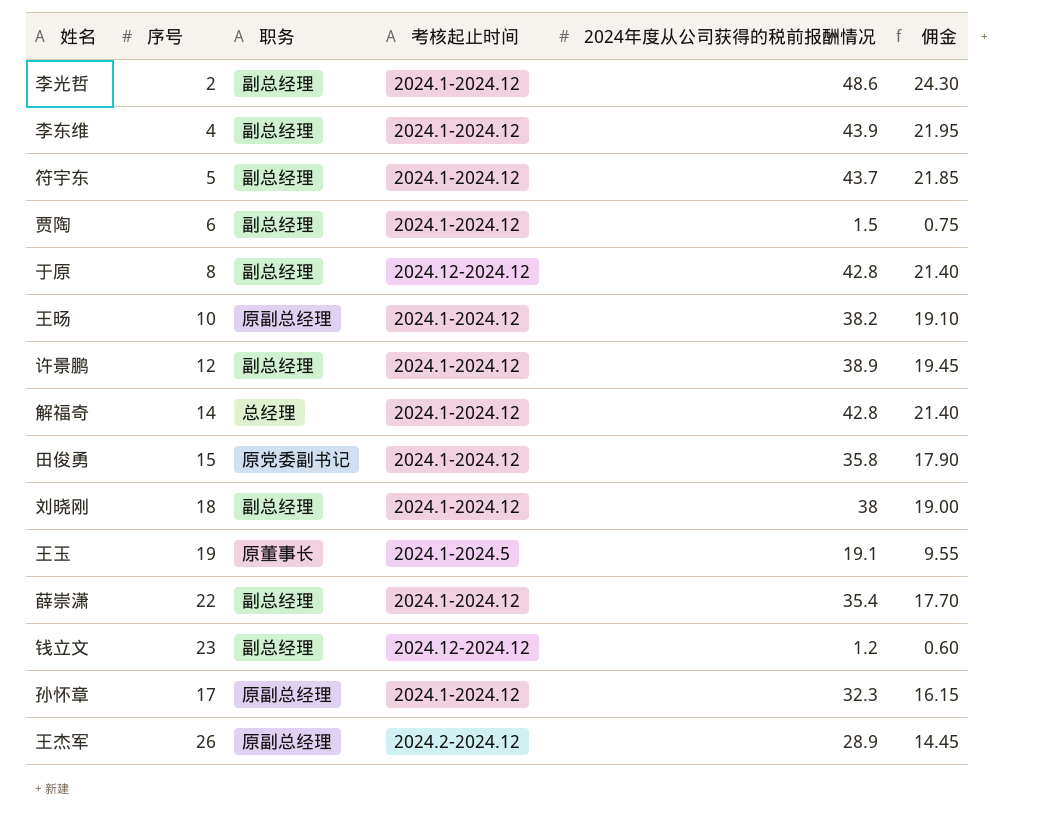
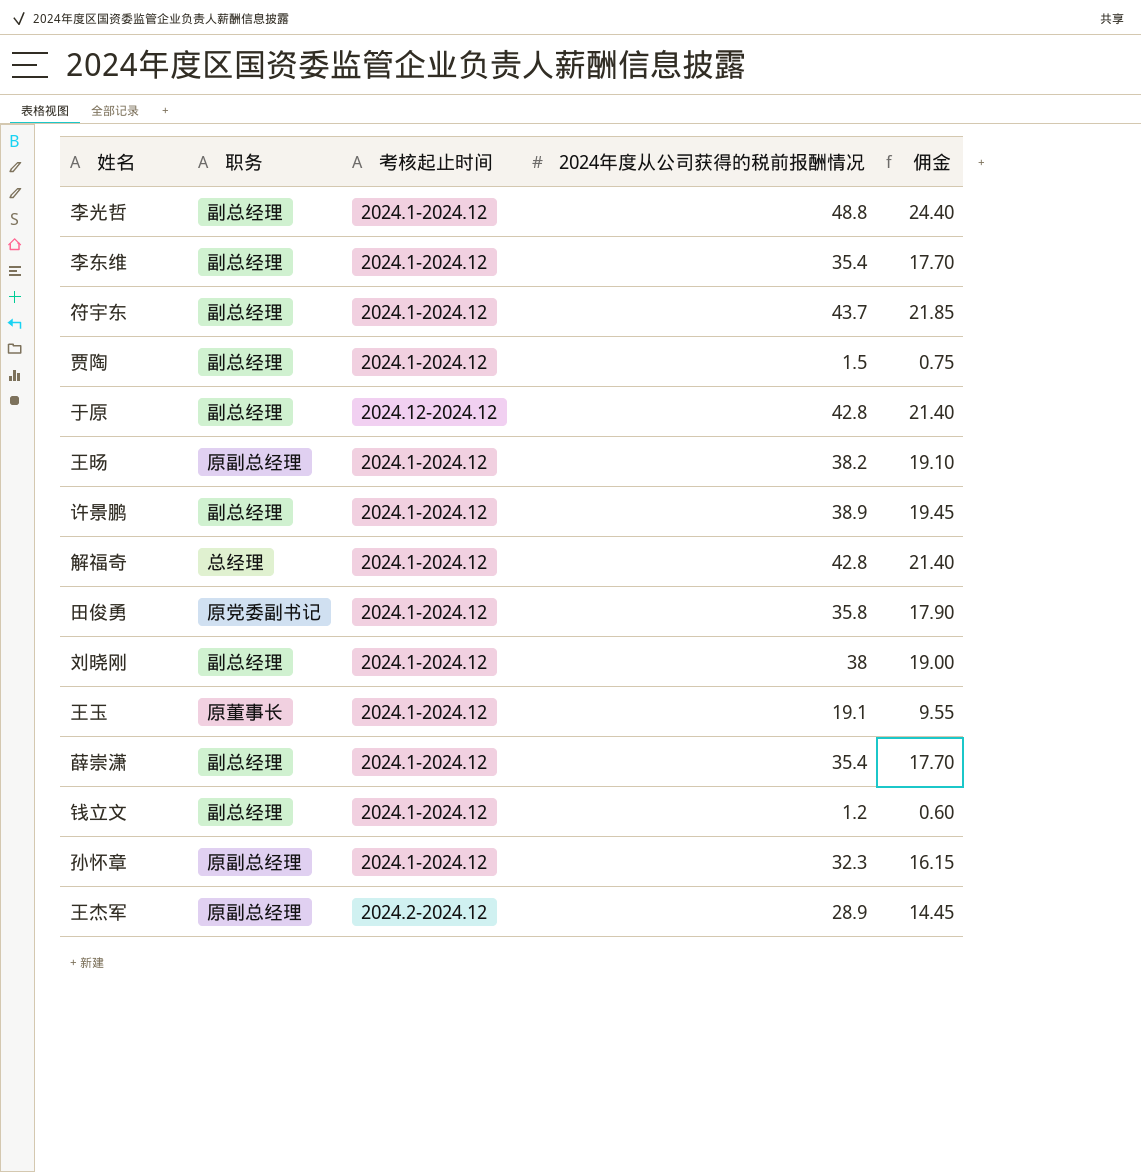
column 序号 | position: 2 -> none
李光哲 | 2024年度从公司获得的税前报酬情况: 48.6 -> 48.8
李光哲 | 佣金: 24.30 -> 24.40
李东维 | 2024年度从公司获得的税前报酬情况: 43.9 -> 35.4
李东维 | 佣金: 21.95 -> 17.70
王玉 | 考核起止时间: 2024.1-2024.5 -> 2024.1-2024.12
钱立文 | 考核起止时间: 2024.12-2024.12 -> 2024.1-2024.12

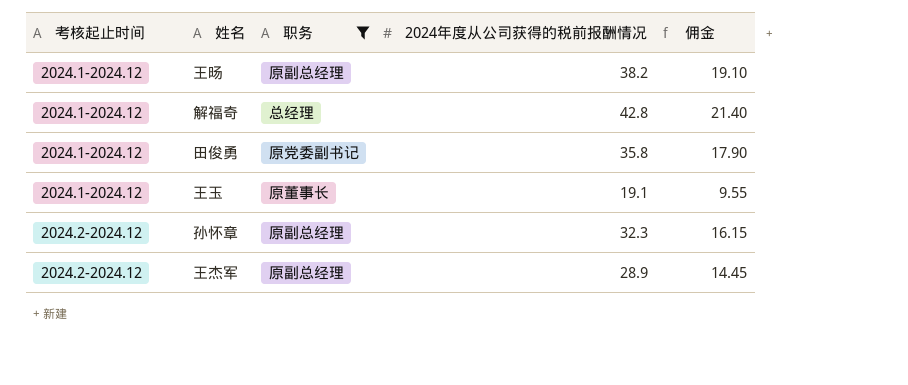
filter: none -> 职务 != 副总经理
column 考核起止时间 | position: 3 -> 1
孙怀章 | 考核起止时间: 2024.1-2024.12 -> 2024.2-2024.12

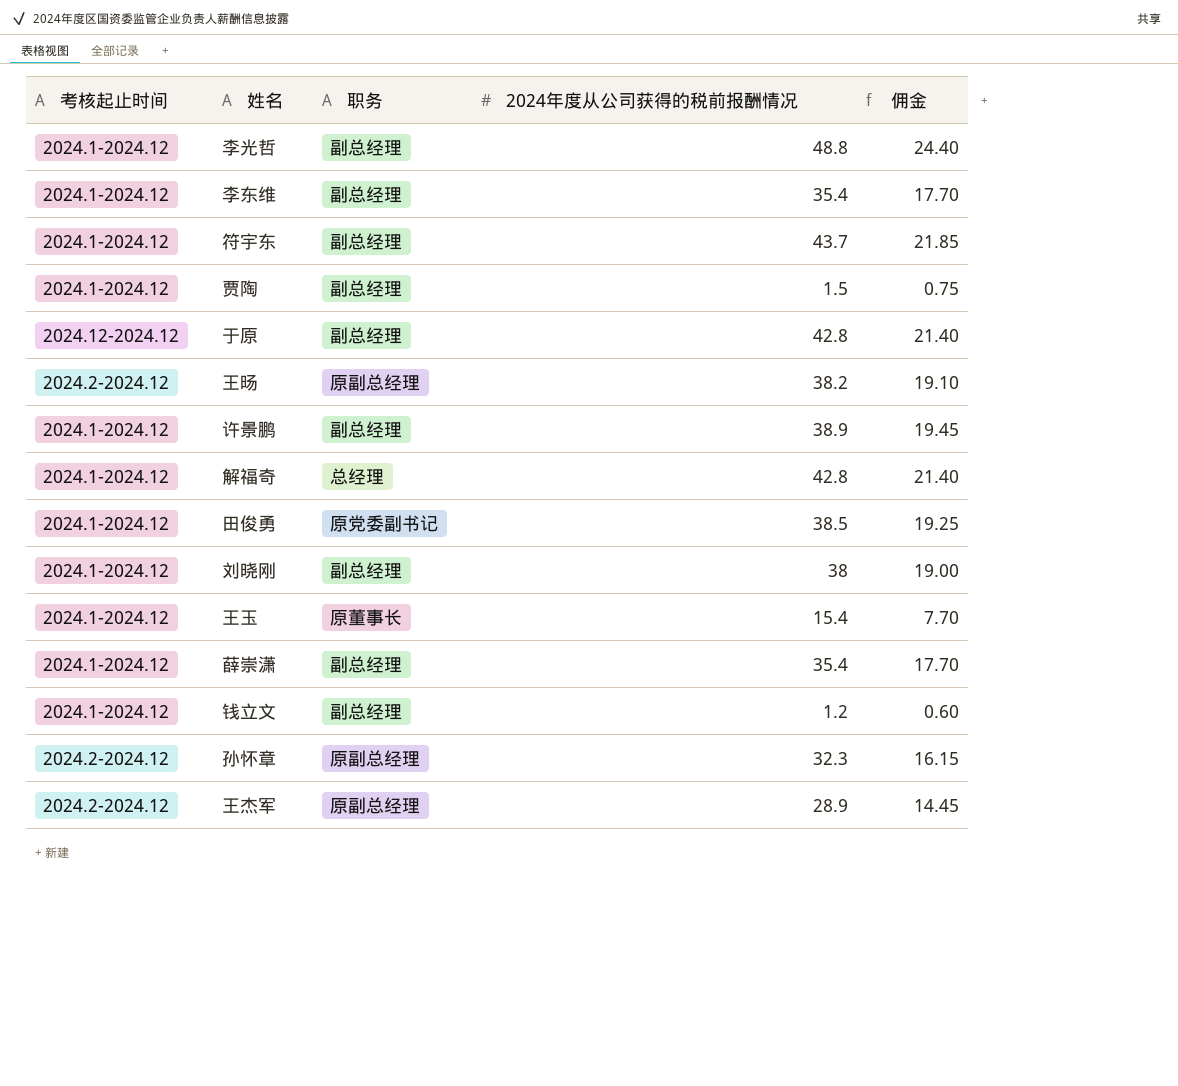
filter: 职务 != 副总经理 -> none
王旸 | 考核起止时间: 2024.1-2024.12 -> 2024.2-2024.12
田俊勇 | 2024年度从公司获得的税前报酬情况: 35.8 -> 38.5
田俊勇 | 佣金: 17.90 -> 19.25
王玉 | 2024年度从公司获得的税前报酬情况: 19.1 -> 15.4
王玉 | 佣金: 9.55 -> 7.70

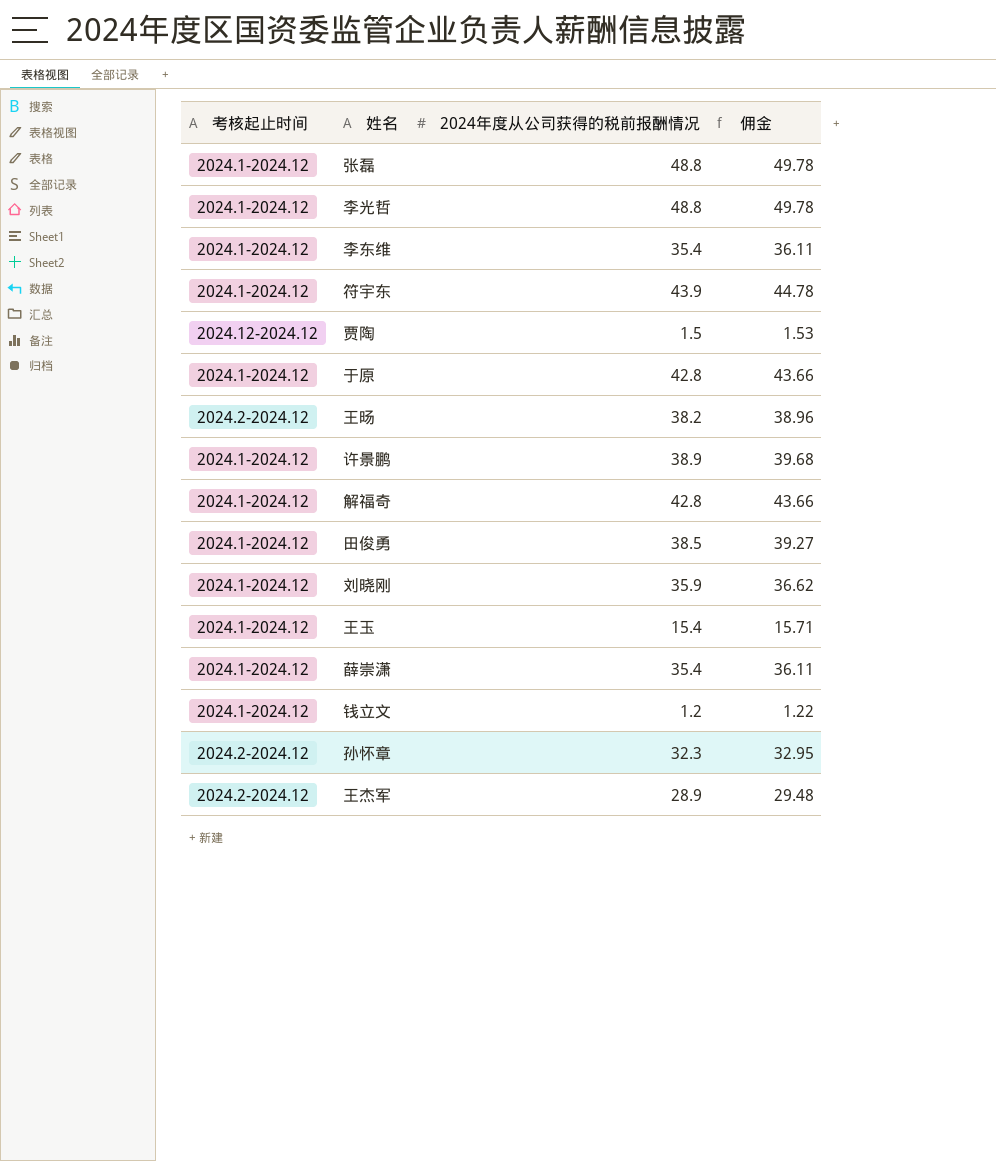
column 职务 | position: 3 -> none
column 佣金 | formula: [2024年度从公司获得的税前报酬情况] * 0.5 -> [2024年度从公司获得的税前报酬情况] * 1.02
row 张磊: none -> 2024.1-2024.12 | 48.8 | 49.78
符宇东 | 2024年度从公司获得的税前报酬情况: 43.7 -> 43.9
贾陶 | 考核起止时间: 2024.1-2024.12 -> 2024.12-2024.12
于原 | 考核起止时间: 2024.12-2024.12 -> 2024.1-2024.12
刘晓刚 | 2024年度从公司获得的税前报酬情况: 38 -> 35.9

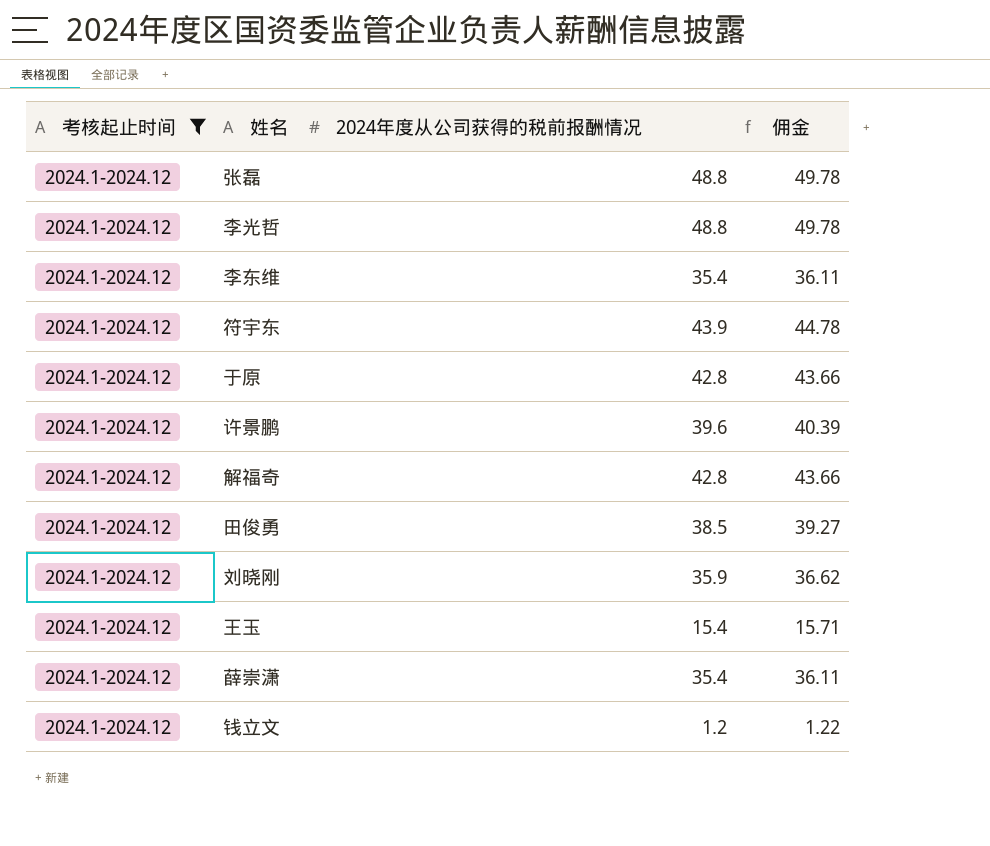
filter: none -> 考核起止时间 = 2024.1-2024.12
许景鹏 | 2024年度从公司获得的税前报酬情况: 38.9 -> 39.6
许景鹏 | 佣金: 39.68 -> 40.39

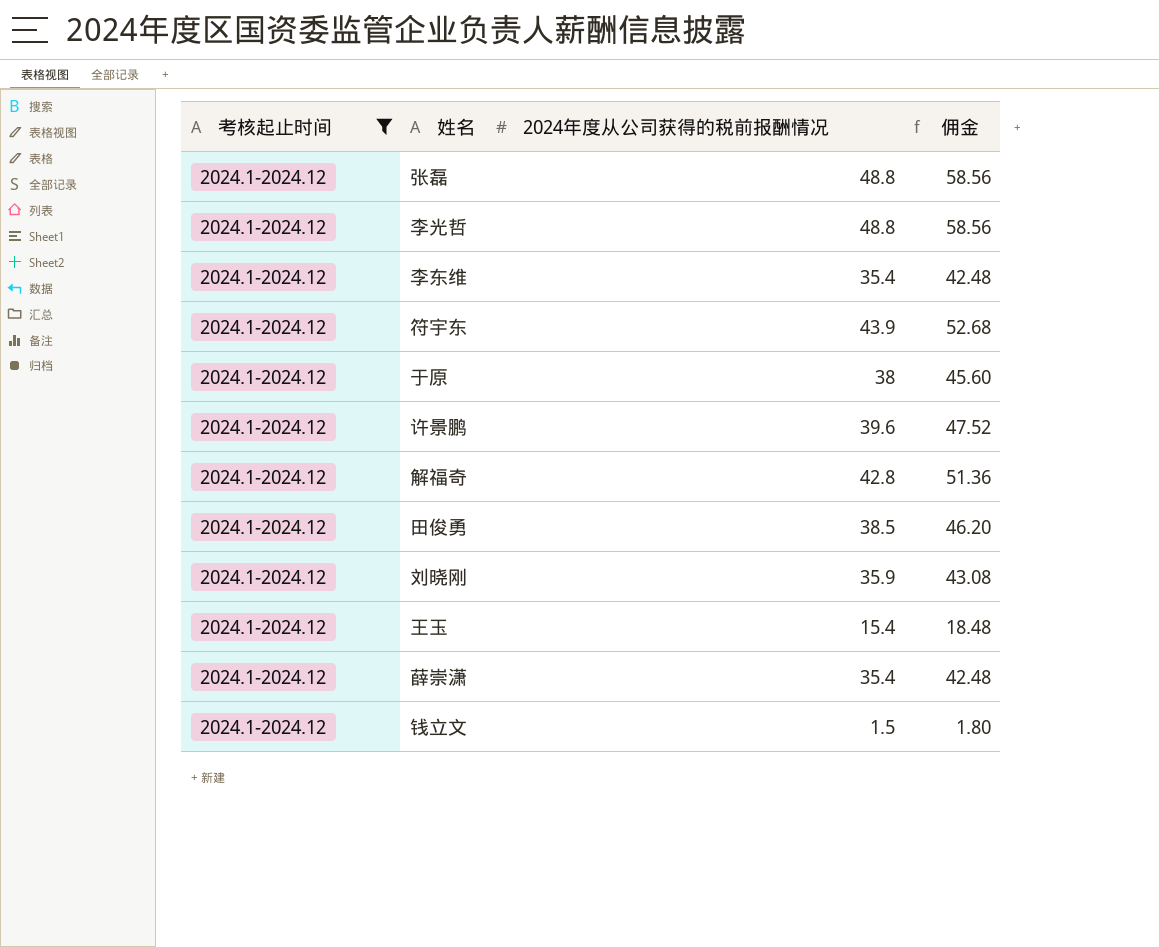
column 佣金 | formula: [2024年度从公司获得的税前报酬情况] * 1.02 -> [2024年度从公司获得的税前报酬情况] * 1.2
于原 | 2024年度从公司获得的税前报酬情况: 42.8 -> 38
钱立文 | 2024年度从公司获得的税前报酬情况: 1.2 -> 1.5

